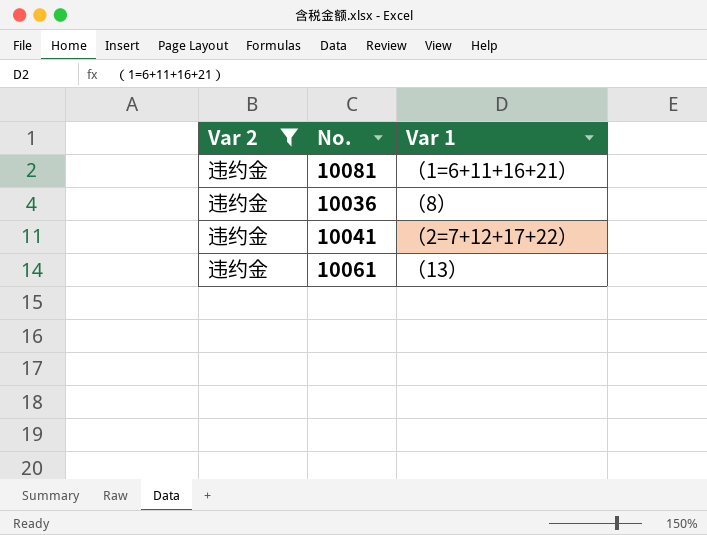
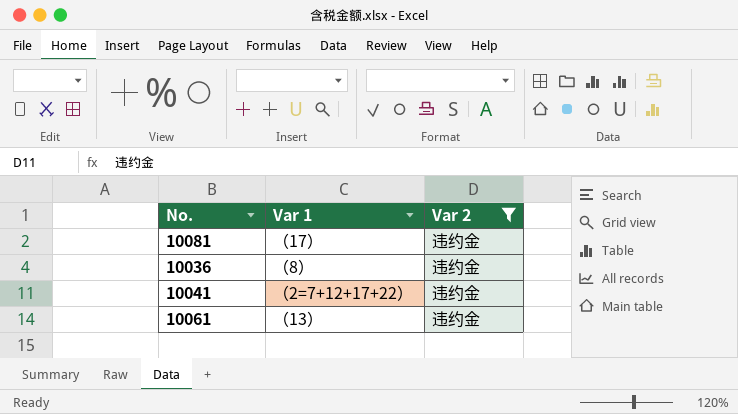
column Var 2 | position: 1 -> 3
10081 | Var 1: （1=6+11+16+21） -> （17）

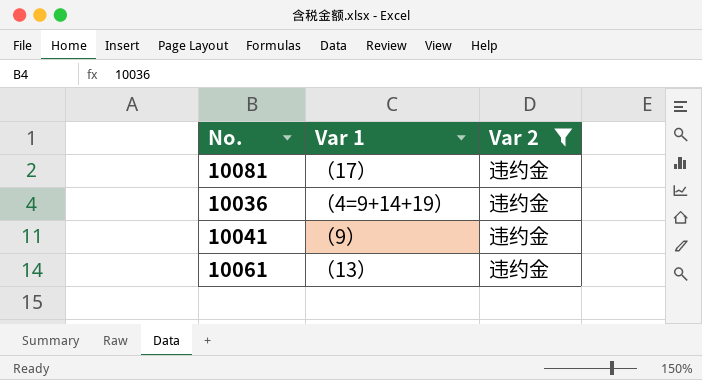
10036 | Var 1: （8） -> （4=9+14+19）
10041 | Var 1: （2=7+12+17+22） -> （9）

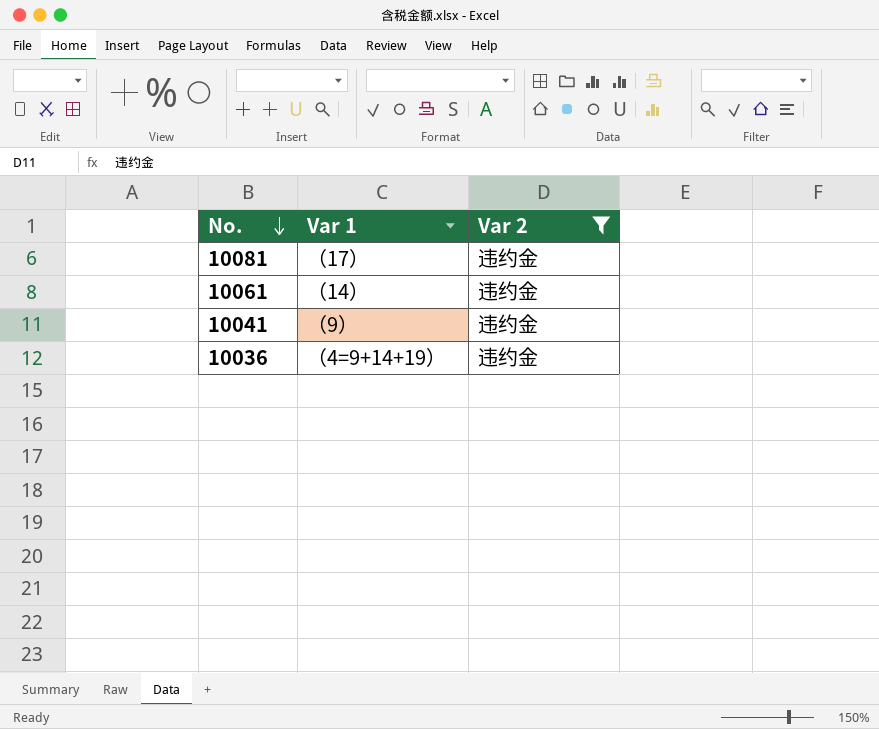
row order: none -> No. descending
10061 | Var 1: （13） -> （14）

